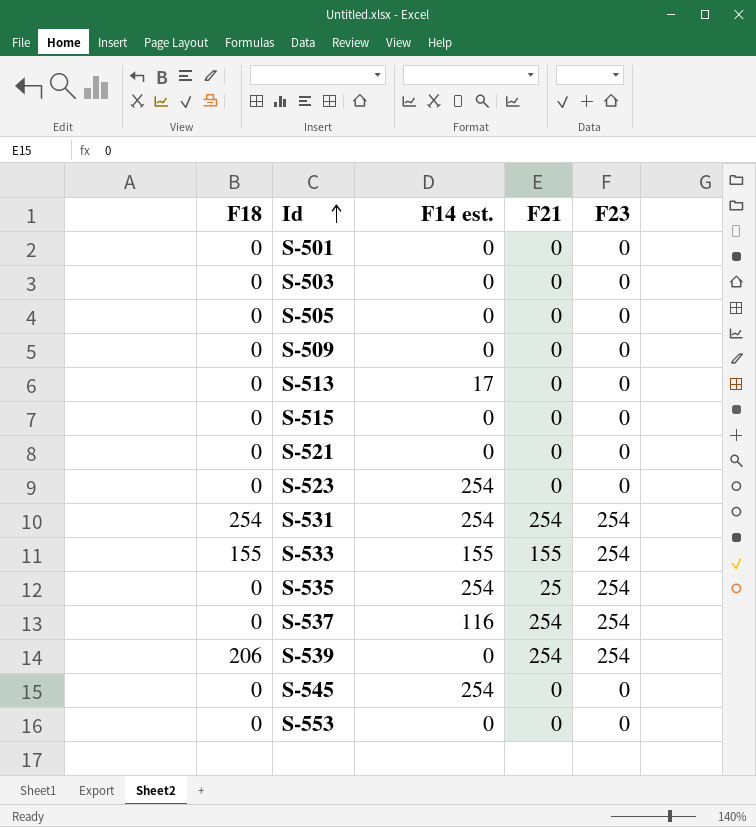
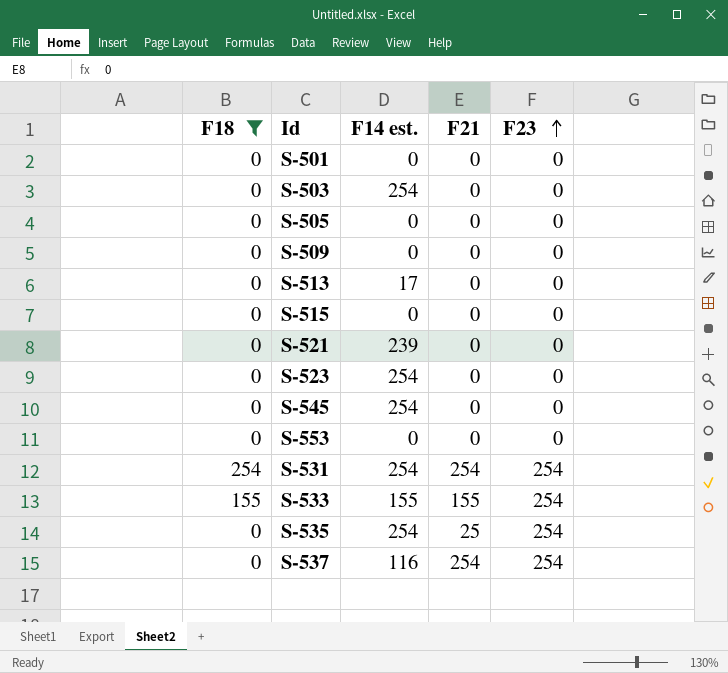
filter: none -> F18 != 206
row order: Id ascending -> F23 ascending
S-503 | F14 est.: 0 -> 254
S-521 | F14 est.: 0 -> 239

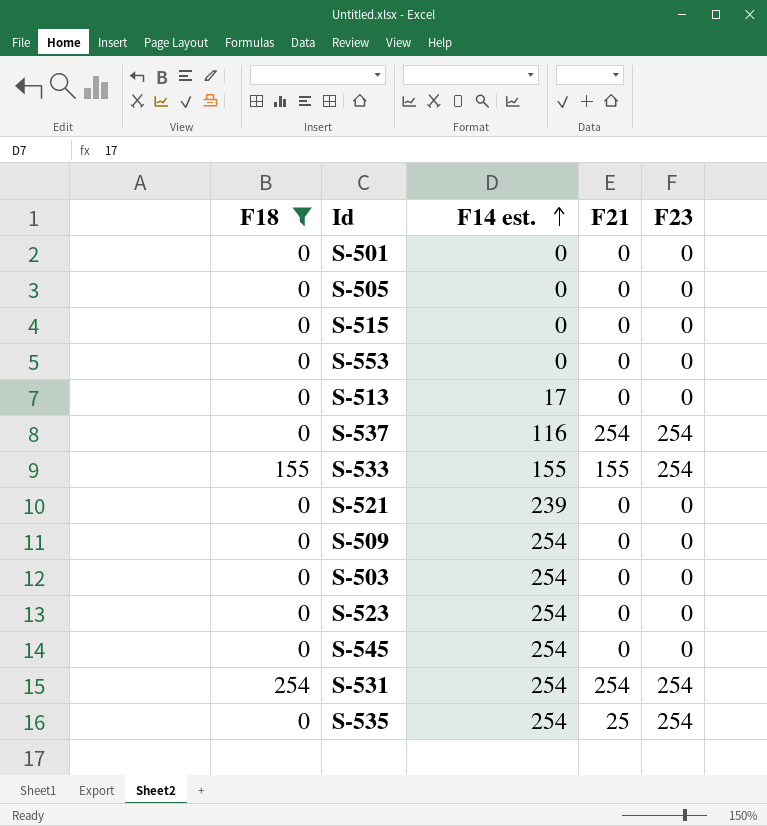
row order: F23 ascending -> F14 est. ascending
S-509 | F14 est.: 0 -> 254

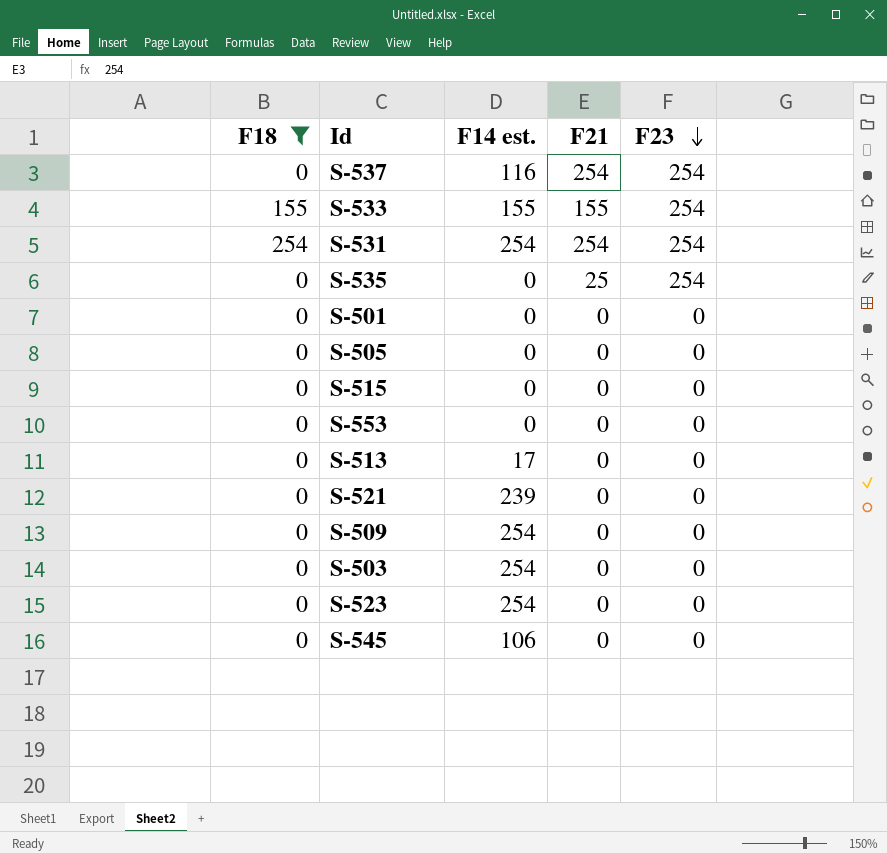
row order: F14 est. ascending -> F23 descending
S-535 | F14 est.: 254 -> 0
S-545 | F14 est.: 254 -> 106

